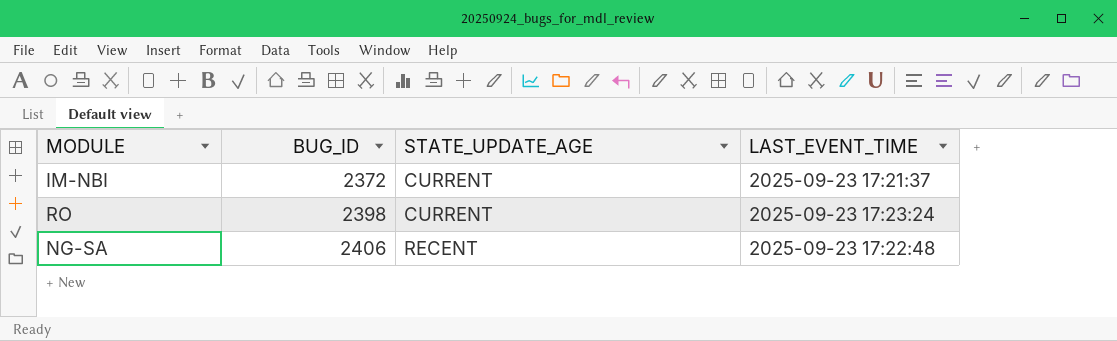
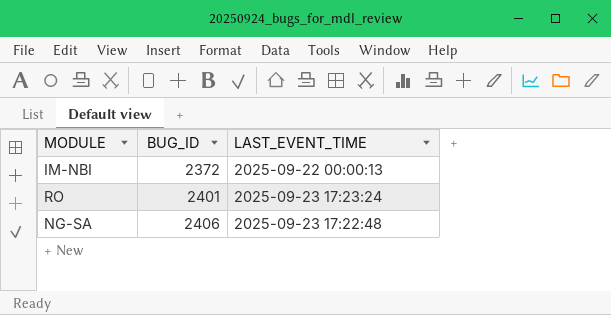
column STATE_UPDATE_AGE | position: 3 -> none
IM-NBI | LAST_EVENT_TIME: 2025-09-23 17:21:37 -> 2025-09-22 00:00:13
RO | BUG_ID: 2398 -> 2401

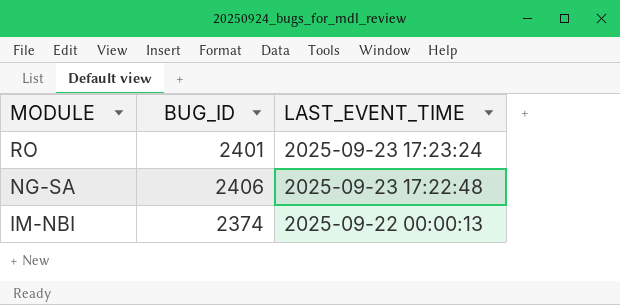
row order: BUG_ID ascending -> MODULE descending
IM-NBI | BUG_ID: 2372 -> 2374

